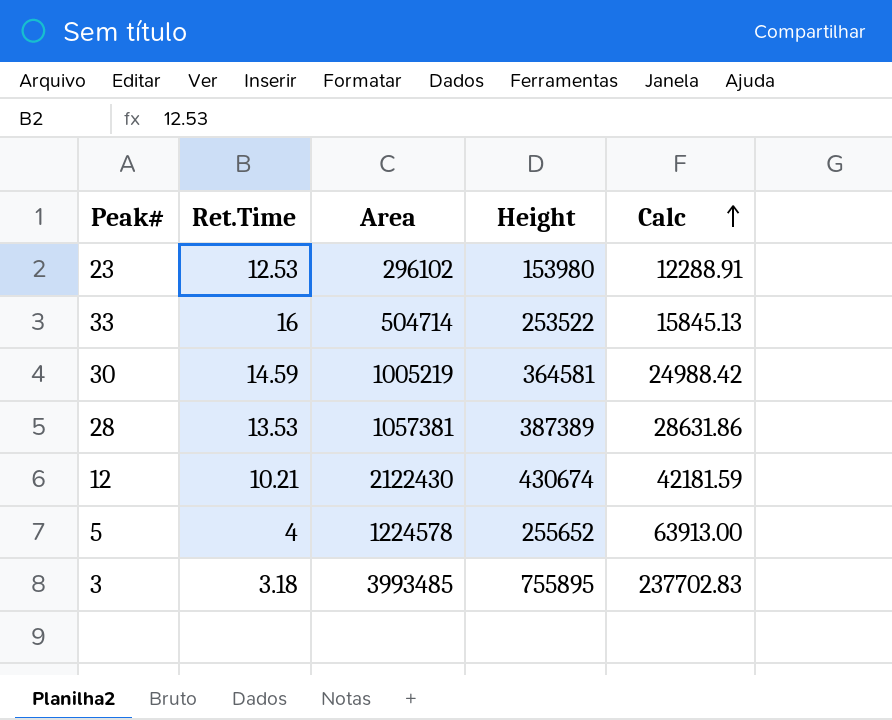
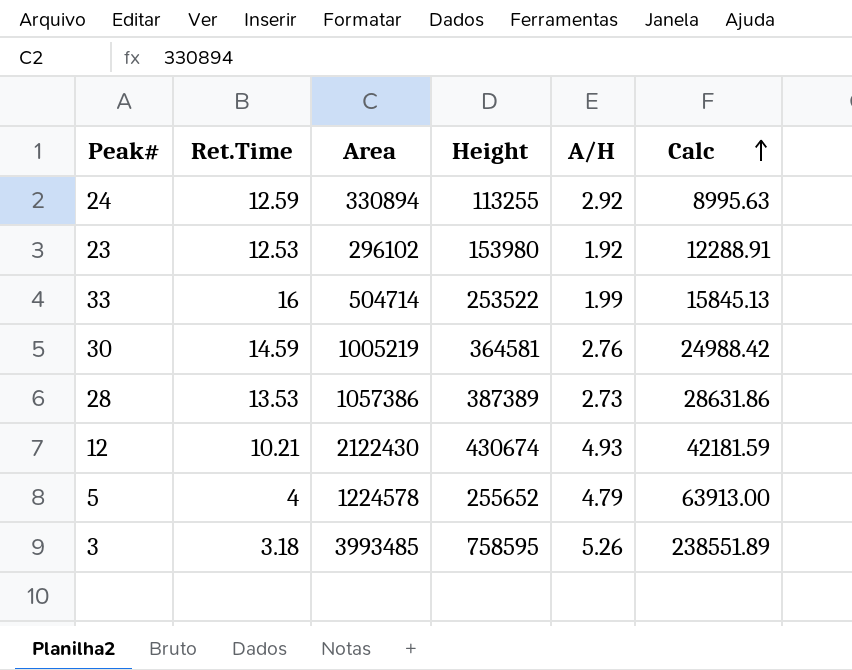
column A/H | formula: none -> [Area] / [Height]
row 24: none -> 12.59 | 330894 | 113255 | 2.92 | 8995.63
28 | Area: 1057381 -> 1057386
3 | Height: 755895 -> 758595
3 | Calc: 237702.83 -> 238551.89

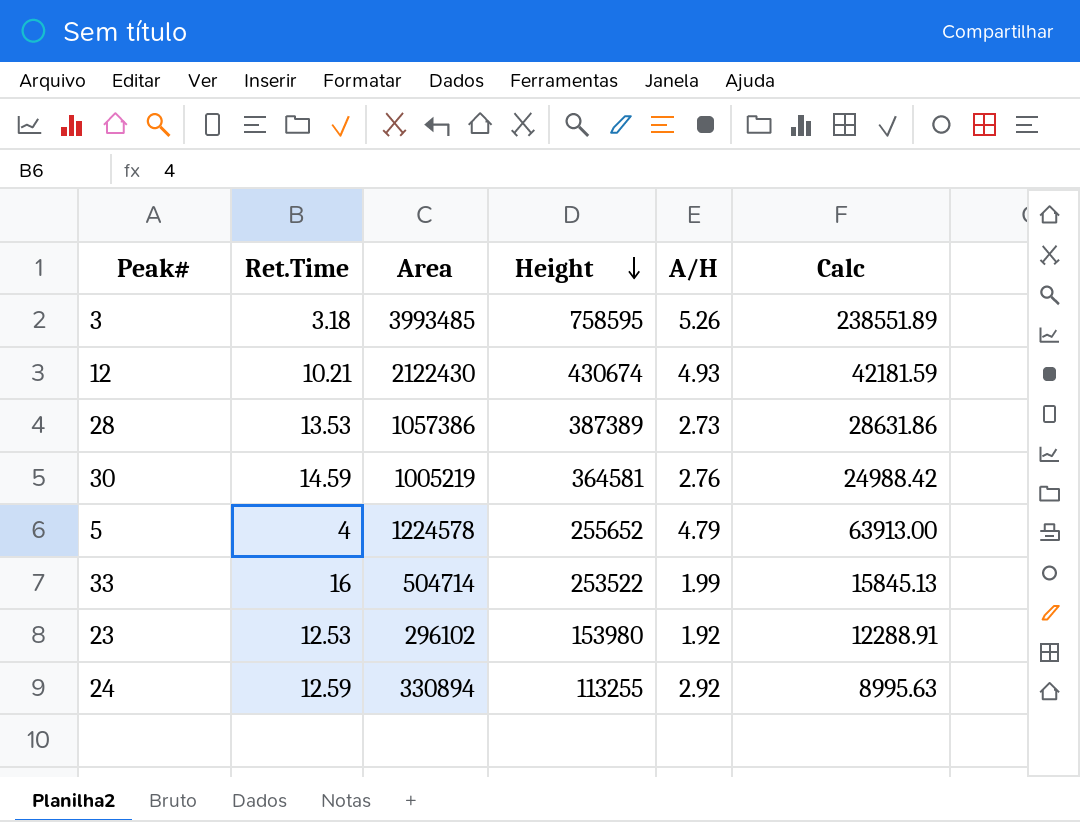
row order: Calc ascending -> Height descending

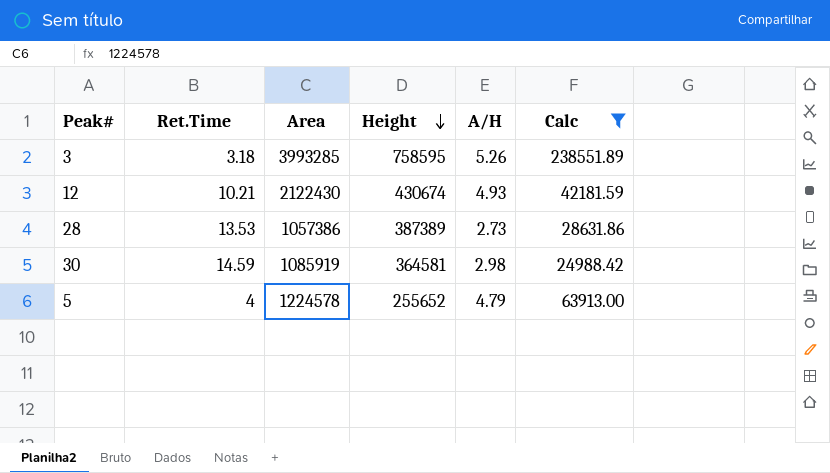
filter: none -> Calc >= 24988.42
3 | Area: 3993485 -> 3993285
30 | Area: 1005219 -> 1085919
30 | A/H: 2.76 -> 2.98

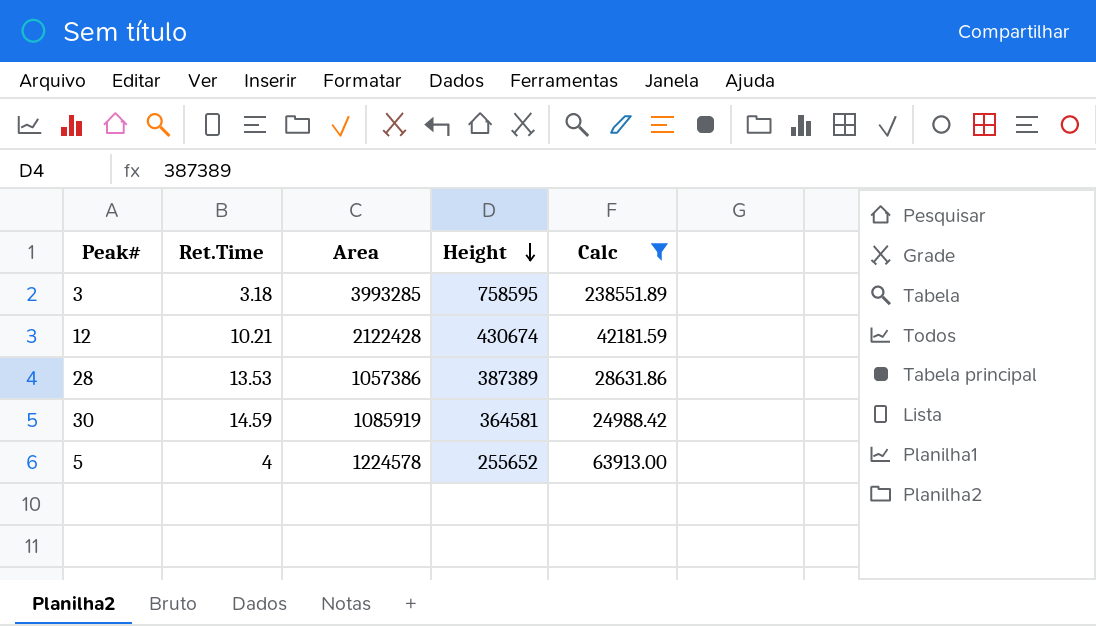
column A/H | formula: [Area] / [Height] -> none
12 | Area: 2122430 -> 2122428

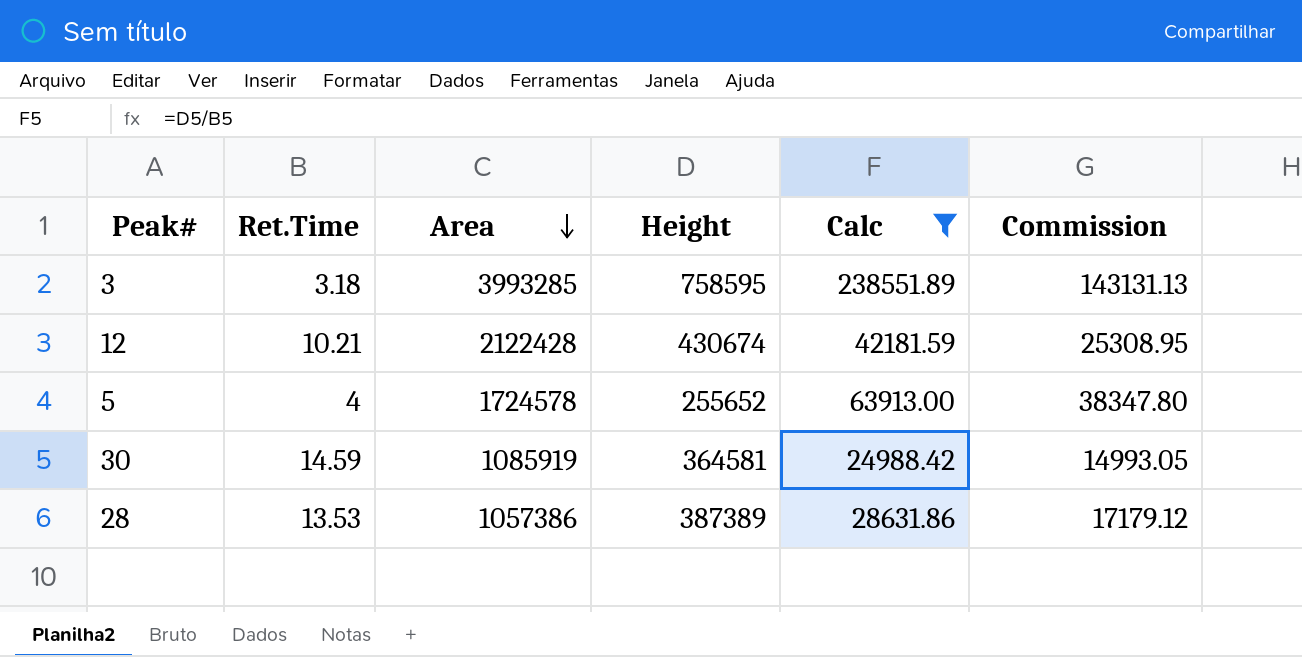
row order: Height descending -> Area descending
column Commission | formula: none -> [Calc] * 0.6
5 | Area: 1224578 -> 1724578

